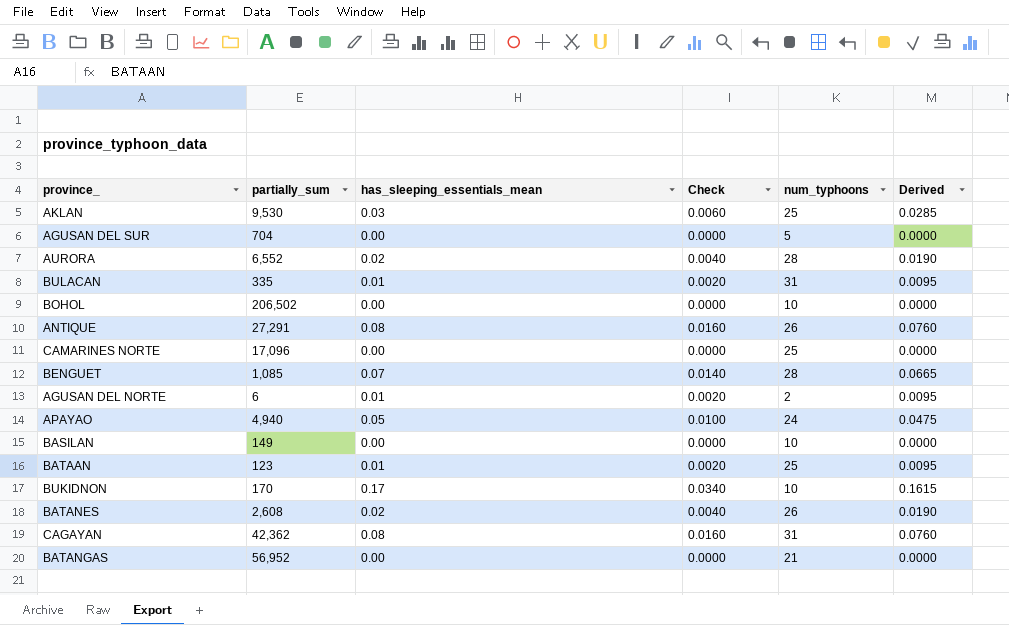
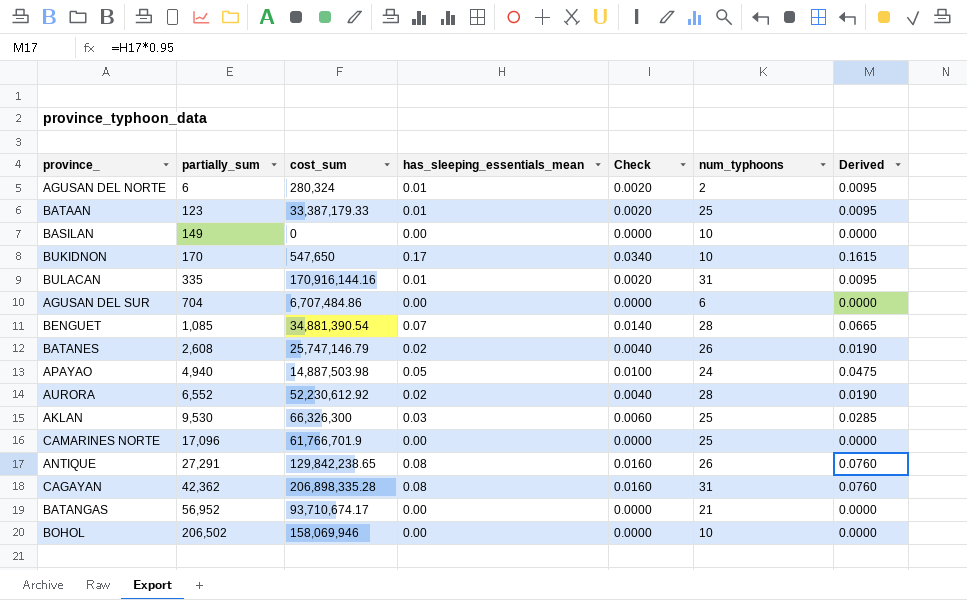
row order: none -> partially_sum ascending
column cost_sum | position: none -> 3
AGUSAN DEL SUR | num_typhoons: 5 -> 6

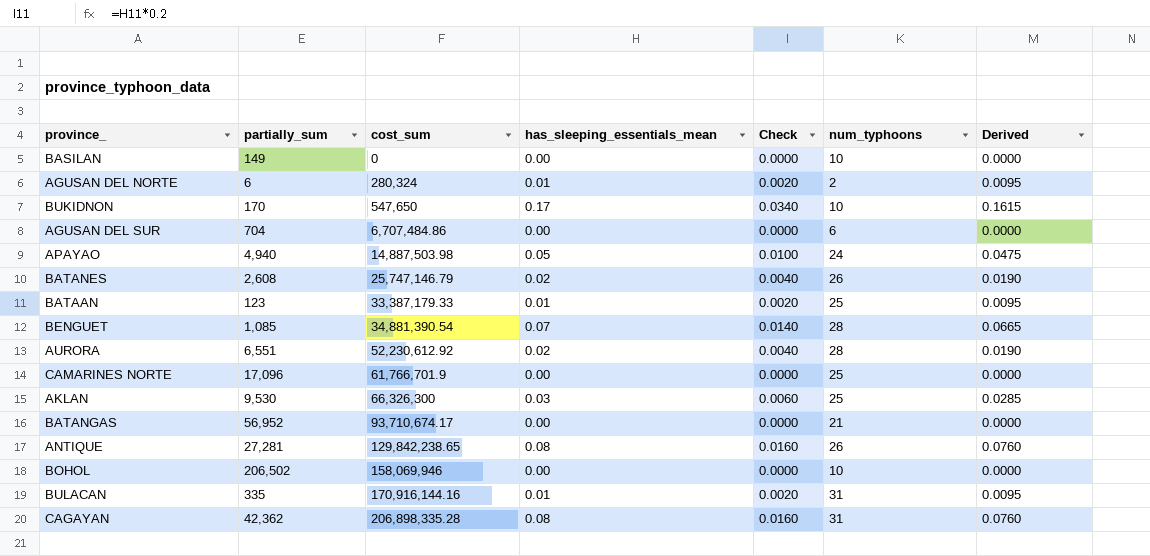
row order: partially_sum ascending -> cost_sum ascending
AURORA | partially_sum: 6,552 -> 6,551
ANTIQUE | partially_sum: 27,291 -> 27,281

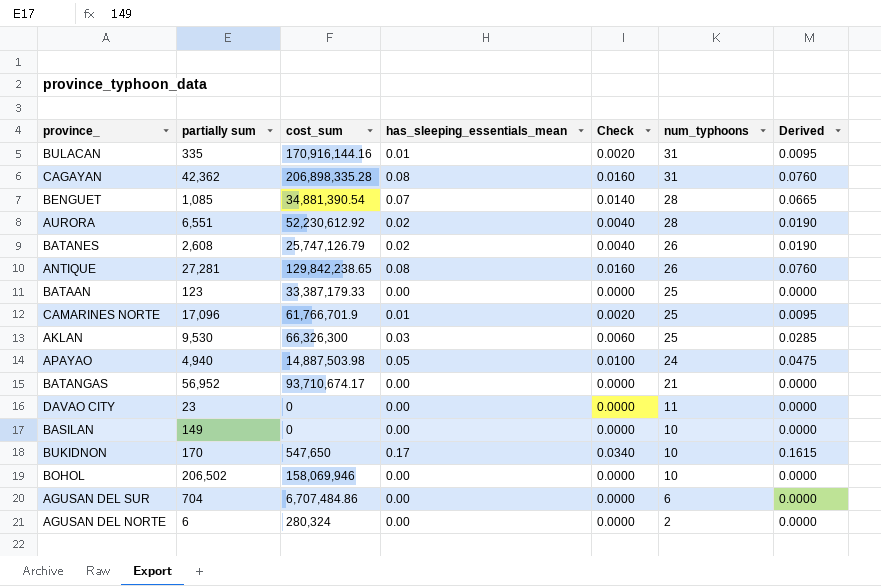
row order: cost_sum ascending -> num_typhoons descending
column name: partially_sum -> partially sum
BATANES | cost_sum: 25,747,146.79 -> 25,747,126.79
BATAAN | has_sleeping_essentials_mean: 0.01 -> 0.00
BATAAN | Check: 0.0020 -> 0.0000
BATAAN | Derived: 0.0095 -> 0.0000
CAMARINES NORTE | has_sleeping_essentials_mean: 0.00 -> 0.01
CAMARINES NORTE | Check: 0.0000 -> 0.0020
CAMARINES NORTE | Derived: 0.0000 -> 0.0095
row DAVAO CITY: none -> 23 | 0 | 0.00 | 0.0000 | 11 | 0.0000
AGUSAN DEL NORTE | has_sleeping_essentials_mean: 0.01 -> 0.00
AGUSAN DEL NORTE | Check: 0.0020 -> 0.0000
AGUSAN DEL NORTE | Derived: 0.0095 -> 0.0000

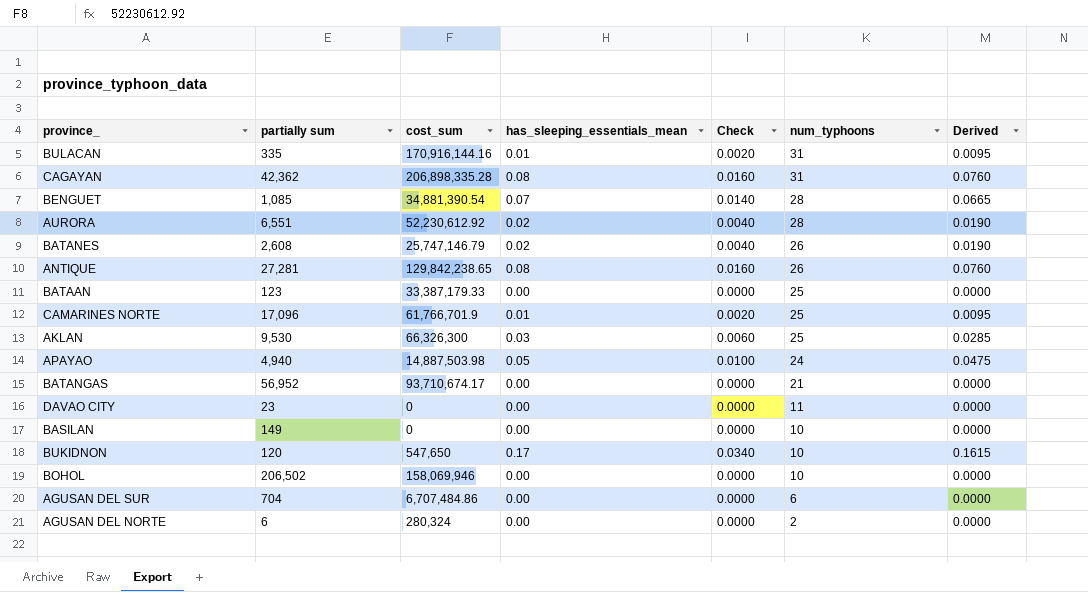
BATANES | cost_sum: 25,747,126.79 -> 25,747,146.79
BUKIDNON | partially sum: 170 -> 120

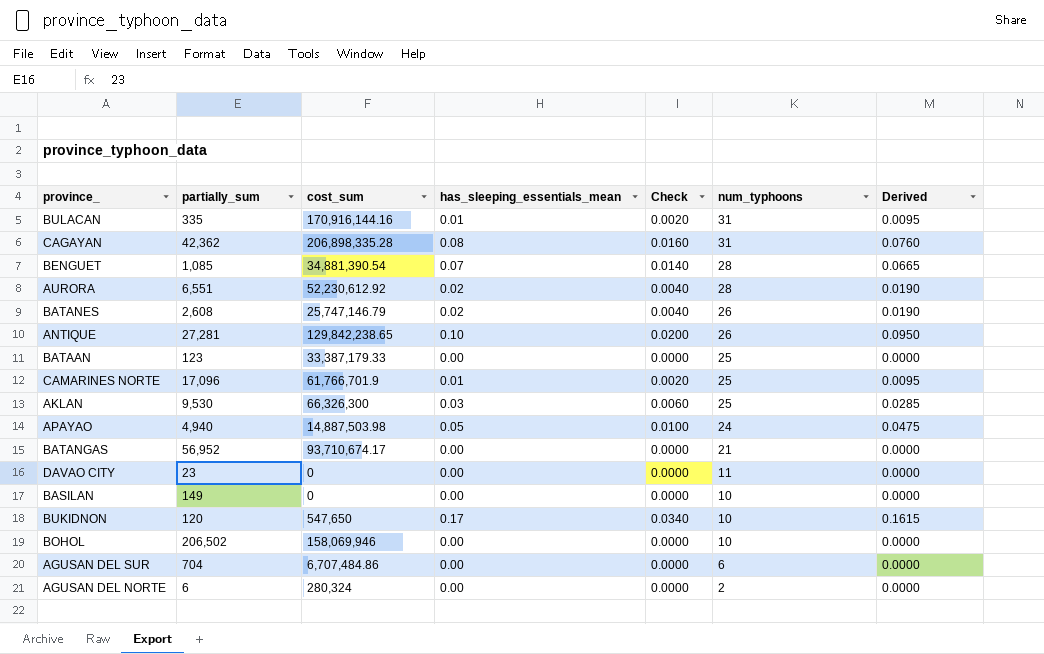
column name: partially sum -> partially_sum
ANTIQUE | has_sleeping_essentials_mean: 0.08 -> 0.10
ANTIQUE | Check: 0.0160 -> 0.0200
ANTIQUE | Derived: 0.0760 -> 0.0950

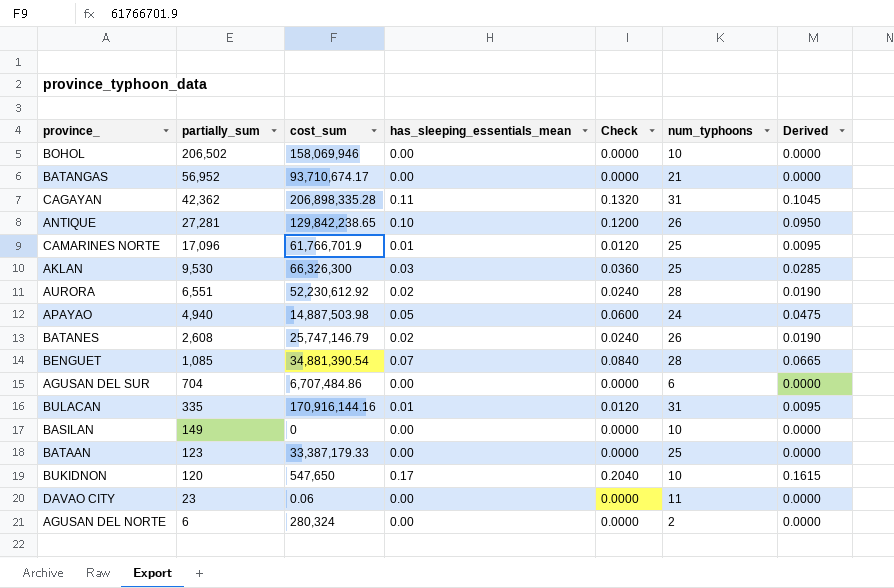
row order: num_typhoons descending -> partially_sum descending
column Check | formula: [has_sleeping_essentials_mean] * 0.2 -> [has_sleeping_essentials_mean] * 1.2
CAGAYAN | has_sleeping_essentials_mean: 0.08 -> 0.11
CAGAYAN | Derived: 0.0760 -> 0.1045
DAVAO CITY | cost_sum: 0 -> 0.06

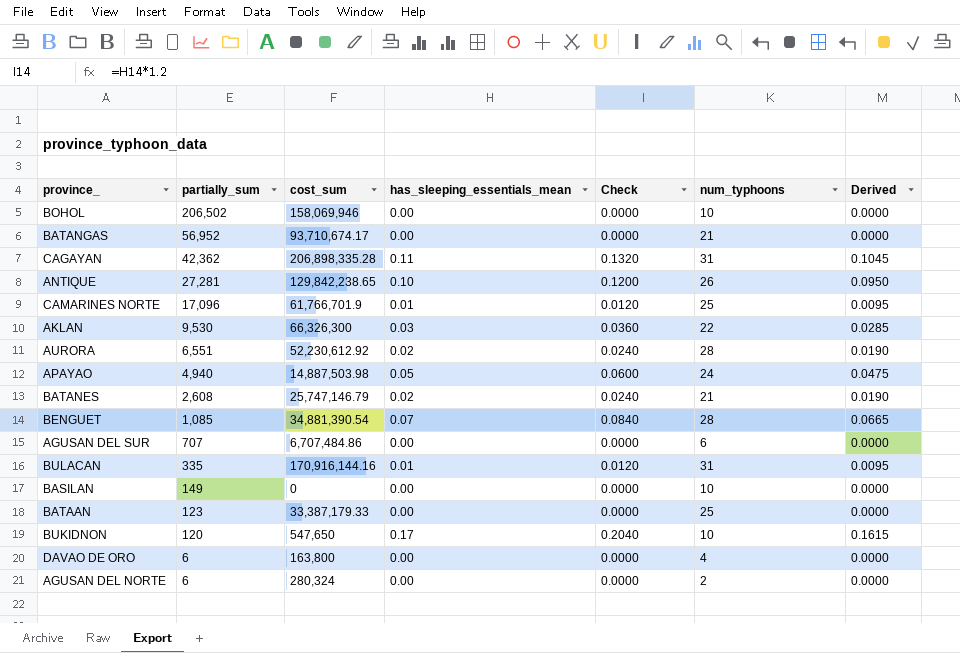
row DAVAO CITY: 23 | 0.06 | 0.00 | 0.0000 | 11 | 0.0000 -> none
AKLAN | num_typhoons: 25 -> 22
BATANES | num_typhoons: 26 -> 21
AGUSAN DEL SUR | partially_sum: 704 -> 707
row DAVAO DE ORO: none -> 6 | 163,800 | 0.00 | 0.0000 | 4 | 0.0000

